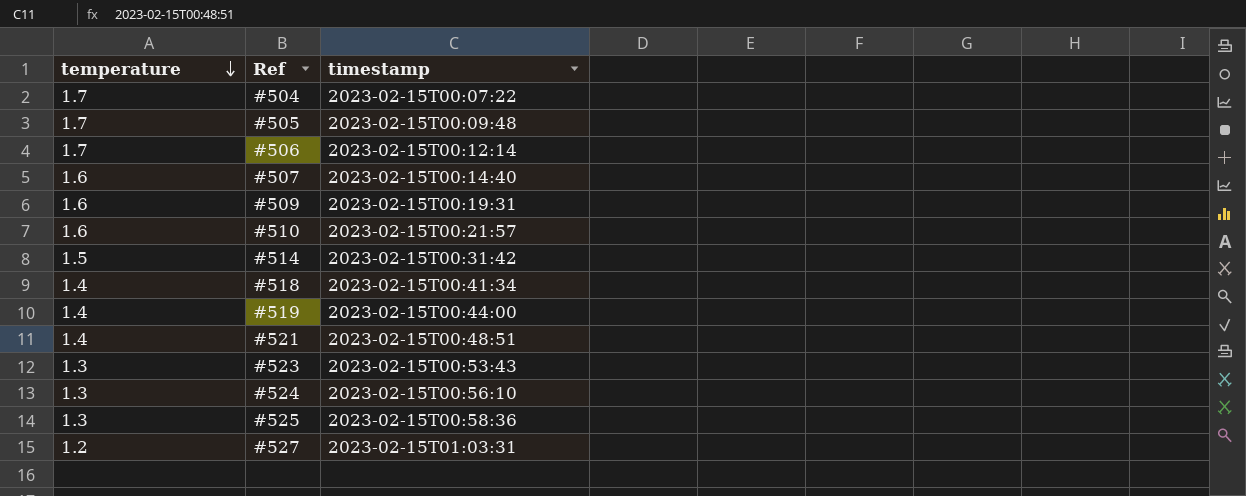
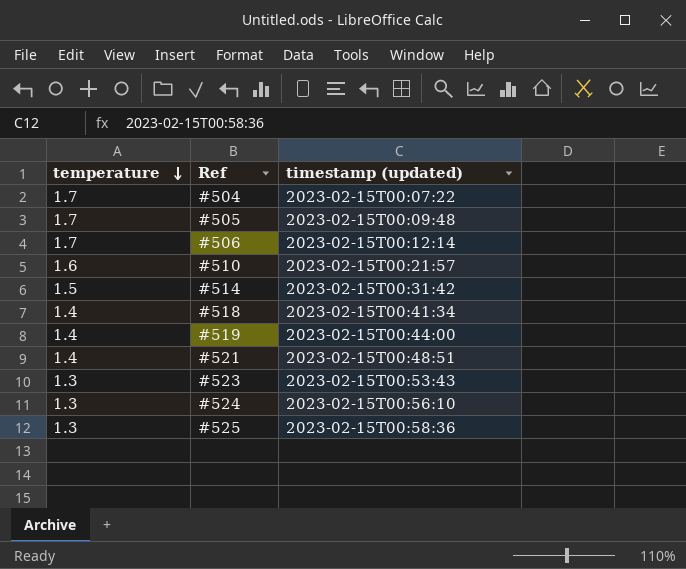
column name: timestamp -> timestamp (updated)
row #507: 1.6 | 2023-02-15T00:14:40 -> none
row #509: 1.6 | 2023-02-15T00:19:31 -> none
row #527: 1.2 | 2023-02-15T01:03:31 -> none

